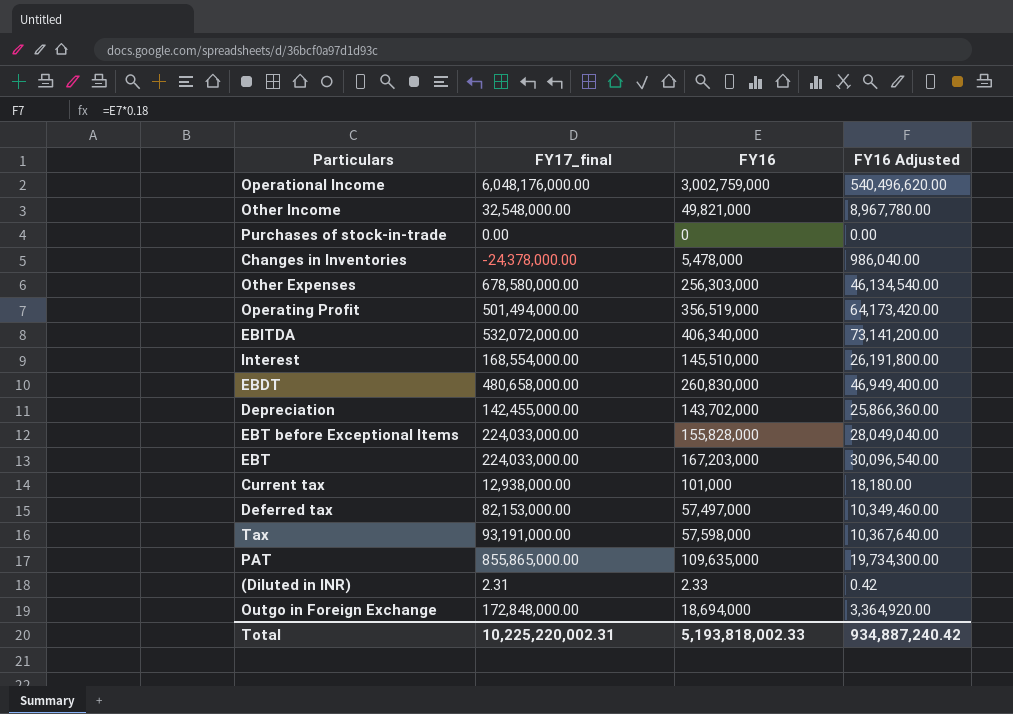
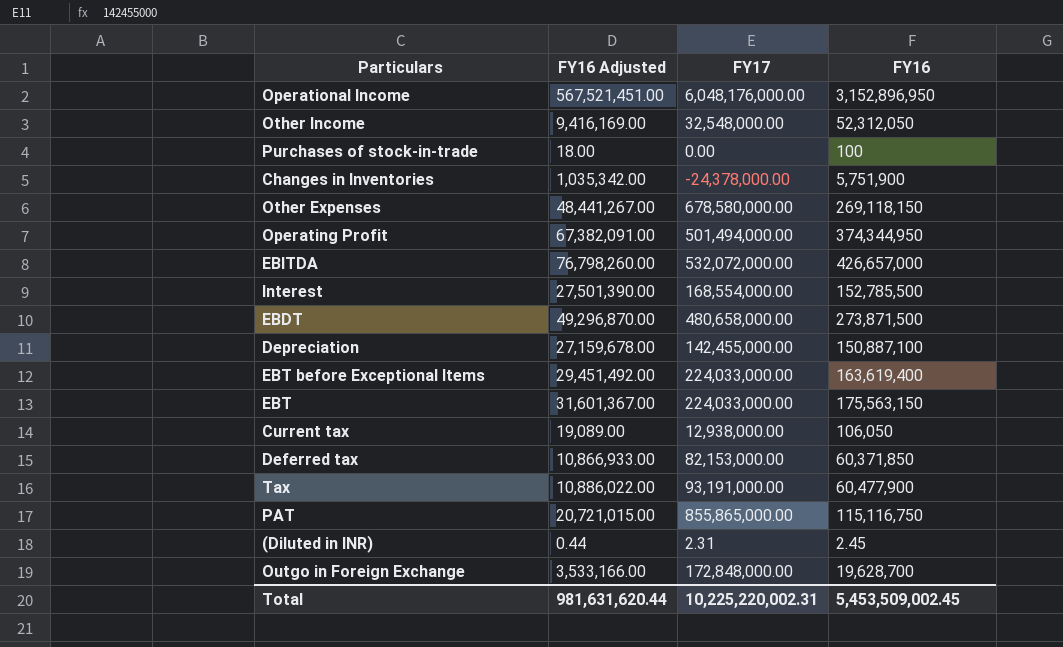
column FY16 Adjusted | position: 4 -> 2
column name: FY17_final -> FY17
Operational Income | FY16 Adjusted: 540,496,620.00 -> 567,521,451.00
Operational Income | FY16: 3,002,759,000 -> 3,152,896,950
Other Income | FY16 Adjusted: 8,967,780.00 -> 9,416,169.00
Other Income | FY16: 49,821,000 -> 52,312,050
Purchases of stock-in-trade | FY16 Adjusted: 0.00 -> 18.00
Purchases of stock-in-trade | FY16: 0 -> 100
Changes in Inventories | FY16 Adjusted: 986,040.00 -> 1,035,342.00
Changes in Inventories | FY16: 5,478,000 -> 5,751,900
Other Expenses | FY16 Adjusted: 46,134,540.00 -> 48,441,267.00
Other Expenses | FY16: 256,303,000 -> 269,118,150
Operating Profit | FY16 Adjusted: 64,173,420.00 -> 67,382,091.00
Operating Profit | FY16: 356,519,000 -> 374,344,950
EBITDA | FY16 Adjusted: 73,141,200.00 -> 76,798,260.00
EBITDA | FY16: 406,340,000 -> 426,657,000
Interest | FY16 Adjusted: 26,191,800.00 -> 27,501,390.00
Interest | FY16: 145,510,000 -> 152,785,500
EBDT | FY16 Adjusted: 46,949,400.00 -> 49,296,870.00
EBDT | FY16: 260,830,000 -> 273,871,500
Depreciation | FY16 Adjusted: 25,866,360.00 -> 27,159,678.00
Depreciation | FY16: 143,702,000 -> 150,887,100
EBT before Exceptional Items | FY16 Adjusted: 28,049,040.00 -> 29,451,492.00
EBT before Exceptional Items | FY16: 155,828,000 -> 163,619,400
EBT | FY16 Adjusted: 30,096,540.00 -> 31,601,367.00
EBT | FY16: 167,203,000 -> 175,563,150
Current tax | FY16 Adjusted: 18,180.00 -> 19,089.00
Current tax | FY16: 101,000 -> 106,050
Deferred tax | FY16 Adjusted: 10,349,460.00 -> 10,866,933.00
Deferred tax | FY16: 57,497,000 -> 60,371,850
Tax | FY16 Adjusted: 10,367,640.00 -> 10,886,022.00
Tax | FY16: 57,598,000 -> 60,477,900
PAT | FY16 Adjusted: 19,734,300.00 -> 20,721,015.00
PAT | FY16: 109,635,000 -> 115,116,750
(Diluted in INR) | FY16 Adjusted: 0.42 -> 0.44
(Diluted in INR) | FY16: 2.33 -> 2.45
Outgo in Foreign Exchange | FY16 Adjusted: 3,364,920.00 -> 3,533,166.00
Outgo in Foreign Exchange | FY16: 18,694,000 -> 19,628,700
Total | FY16 Adjusted: 934,887,240.42 -> 981,631,620.44
Total | FY16: 5,193,818,002.33 -> 5,453,509,002.45

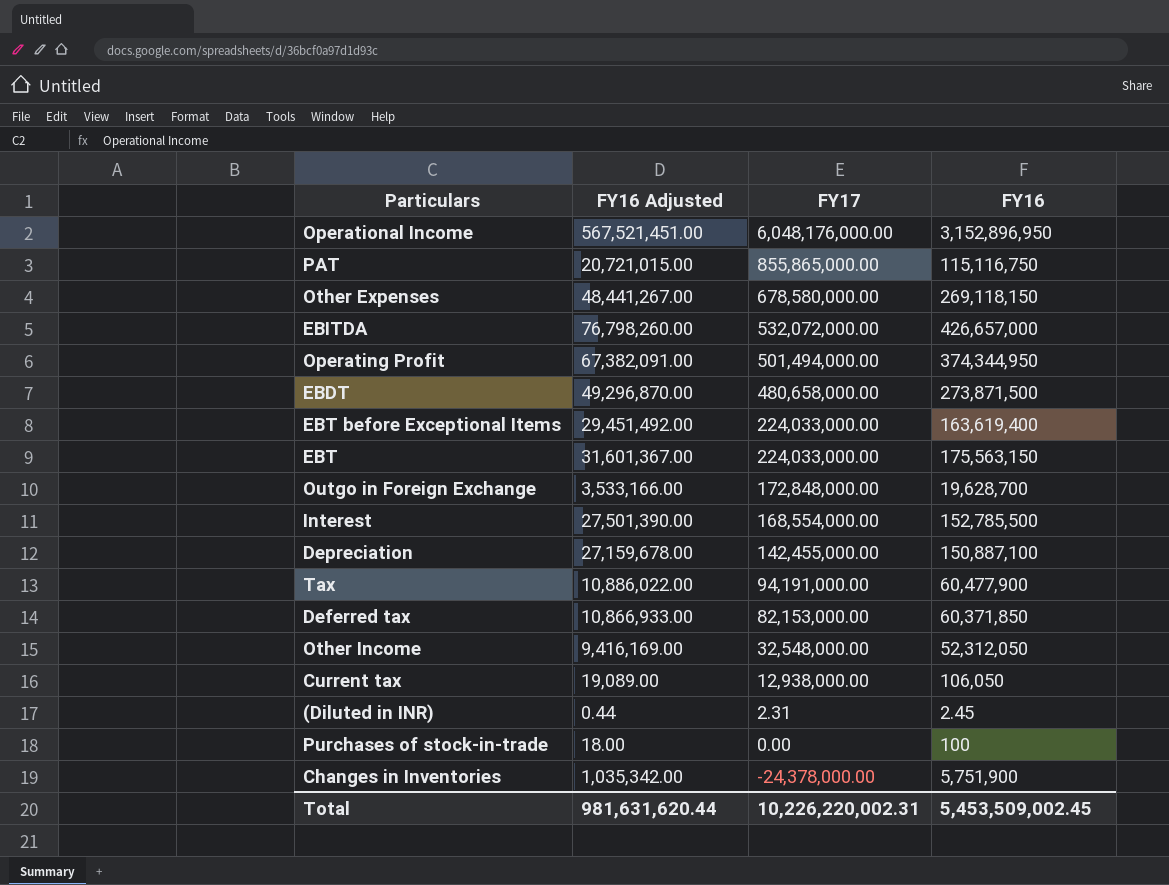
row order: none -> FY17 descending
Tax | FY17: 93,191,000.00 -> 94,191,000.00
Total | FY17: 10,225,220,002.31 -> 10,226,220,002.31

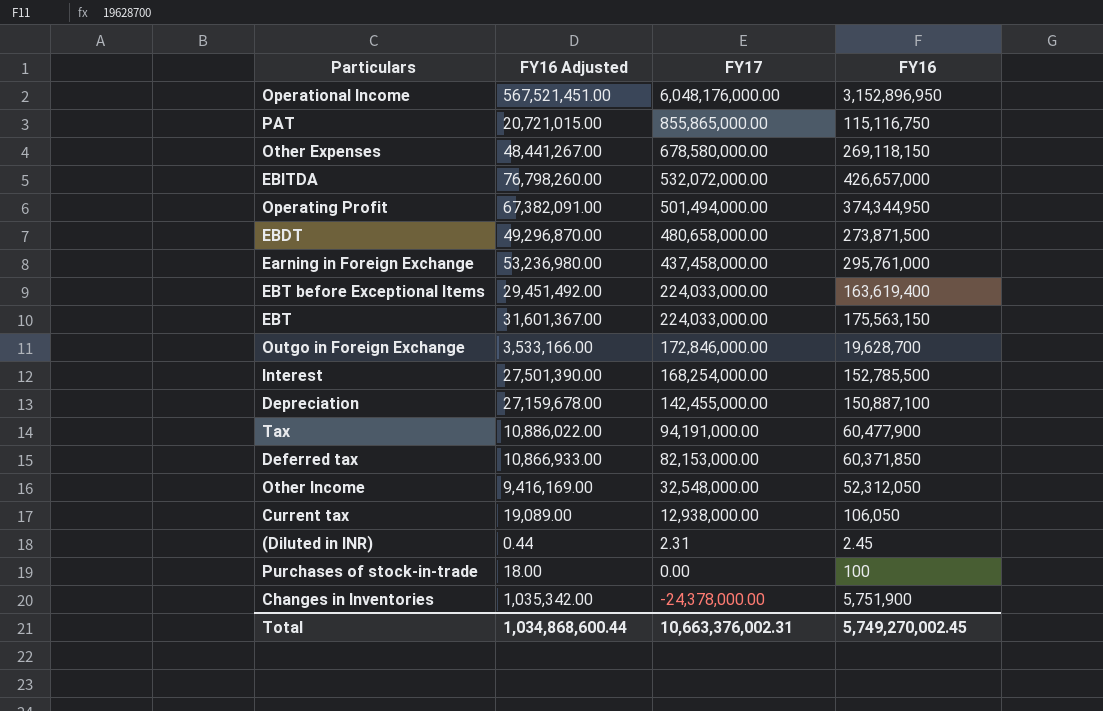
row Earning in Foreign Exchange: none -> 53,236,980.00 | 437,458,000.00 | 295,761,000
Outgo in Foreign Exchange | FY17: 172,848,000.00 -> 172,846,000.00
Interest | FY17: 168,554,000.00 -> 168,254,000.00
Total | FY16 Adjusted: 981,631,620.44 -> 1,034,868,600.44
Total | FY17: 10,226,220,002.31 -> 10,663,376,002.31
Total | FY16: 5,453,509,002.45 -> 5,749,270,002.45

